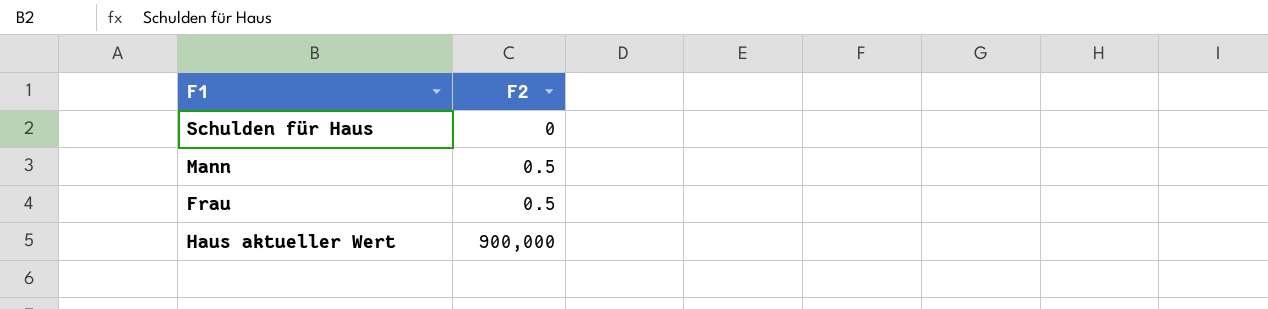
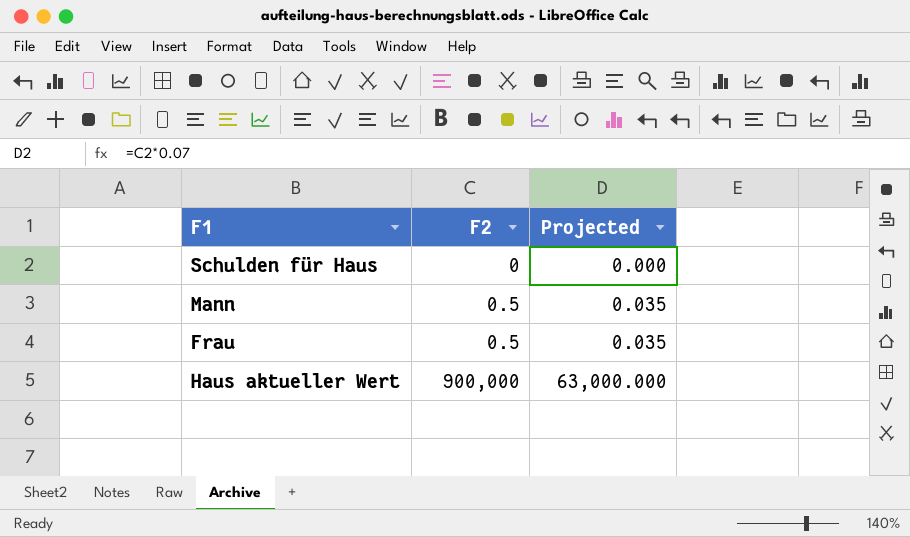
column Projected | formula: none -> [F2] * 0.07

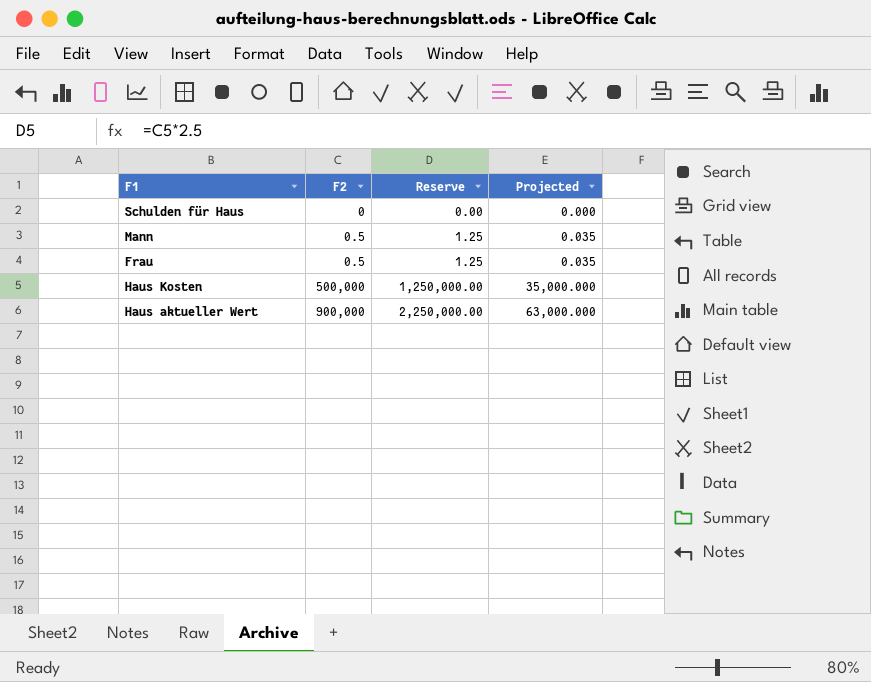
column Reserve | formula: none -> [F2] * 2.5
row Haus Kosten: none -> 500,000 | 1,250,000.00 | 35,000.000

